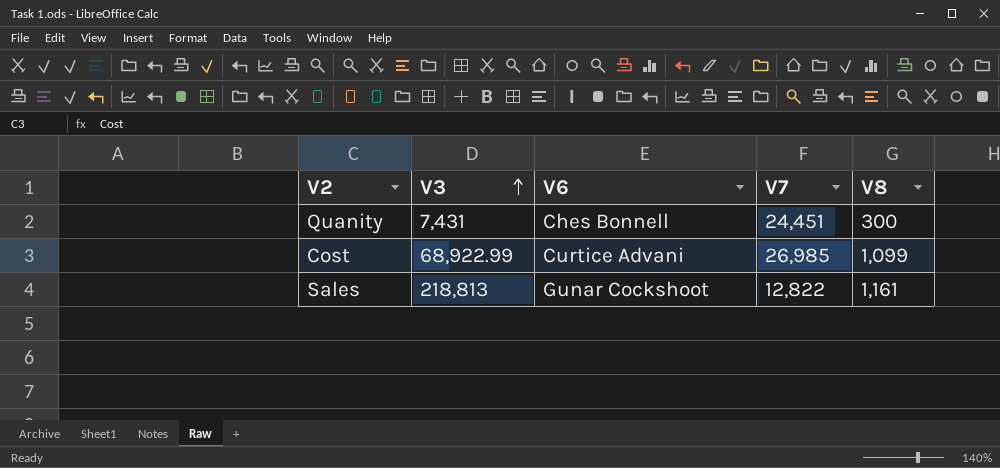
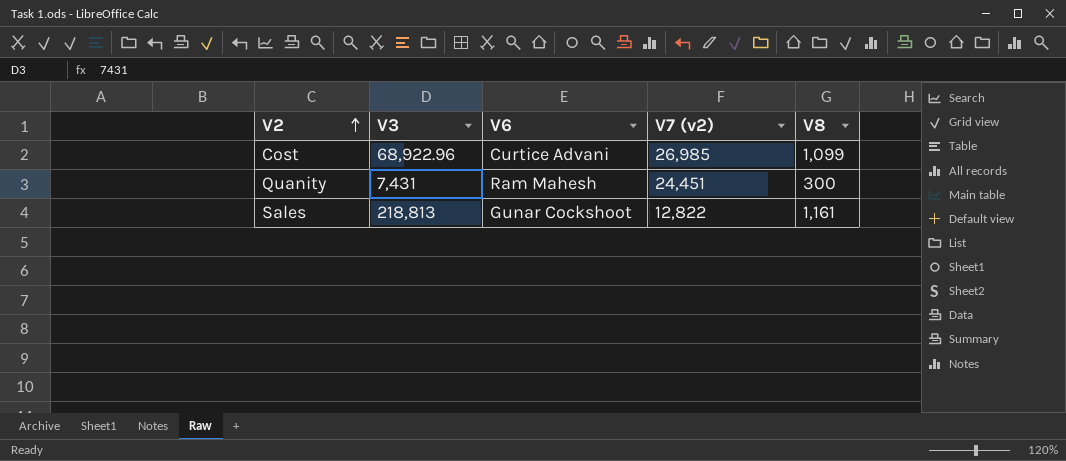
row order: V3 ascending -> V2 ascending
column name: V7 -> V7 (v2)
Cost | V3: 68,922.99 -> 68,922.96
Quanity | V6: Ches Bonnell -> Ram Mahesh

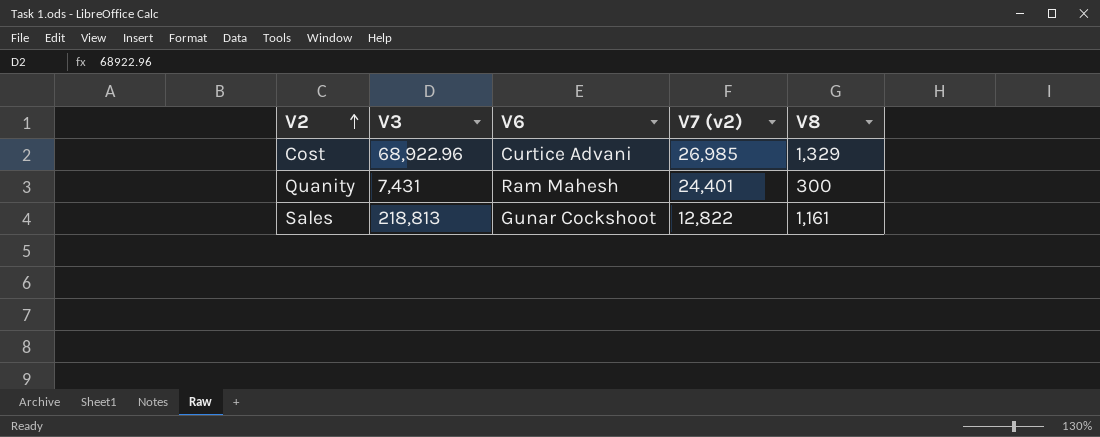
Cost | V8: 1,099 -> 1,329
Quanity | V7 (v2): 24,451 -> 24,401

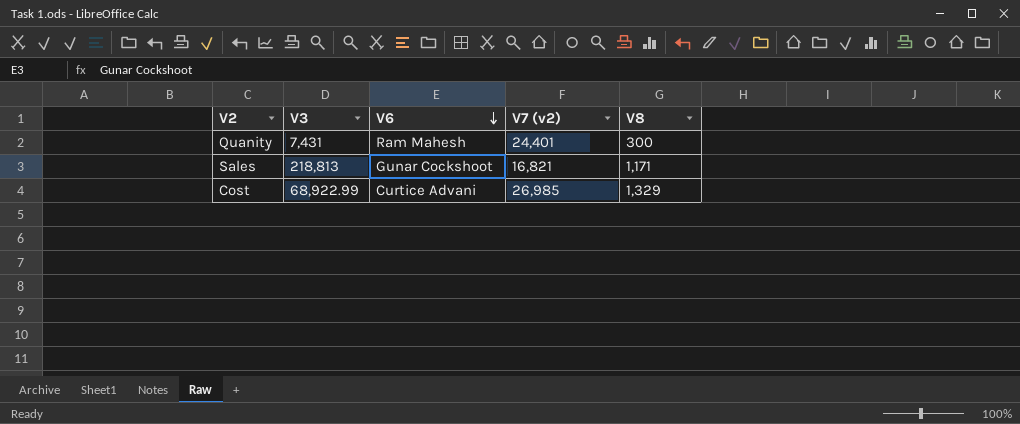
row order: V2 ascending -> V6 descending
Sales | V7 (v2): 12,822 -> 16,821
Sales | V8: 1,161 -> 1,171
Cost | V3: 68,922.96 -> 68,922.99

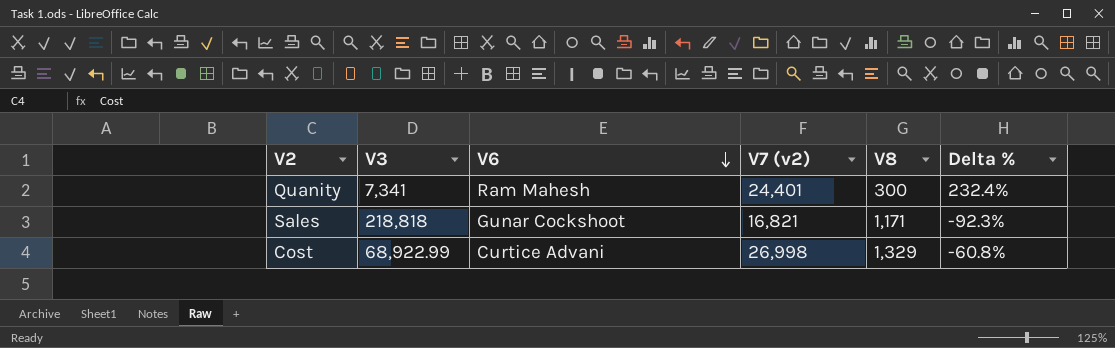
column Delta % | formula: none -> ([V7 (v2)] - [V3]) / [V3]
Quanity | V3: 7,431 -> 7,341
Sales | V3: 218,813 -> 218,818
Cost | V7 (v2): 26,985 -> 26,998

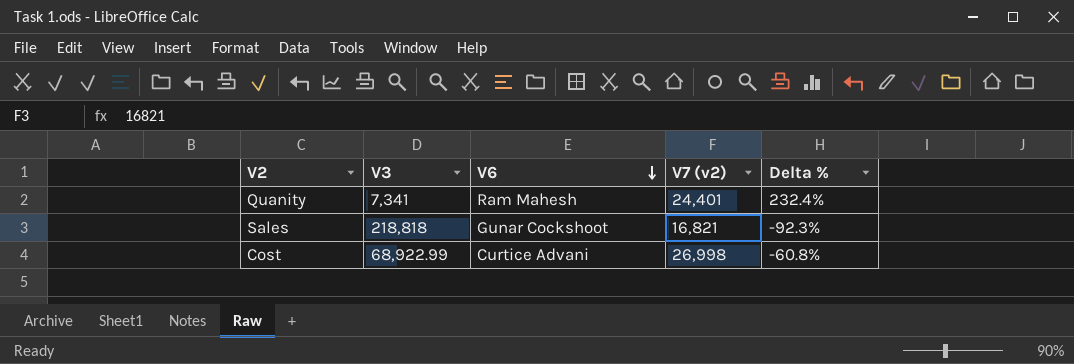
column V8 | position: 5 -> none

